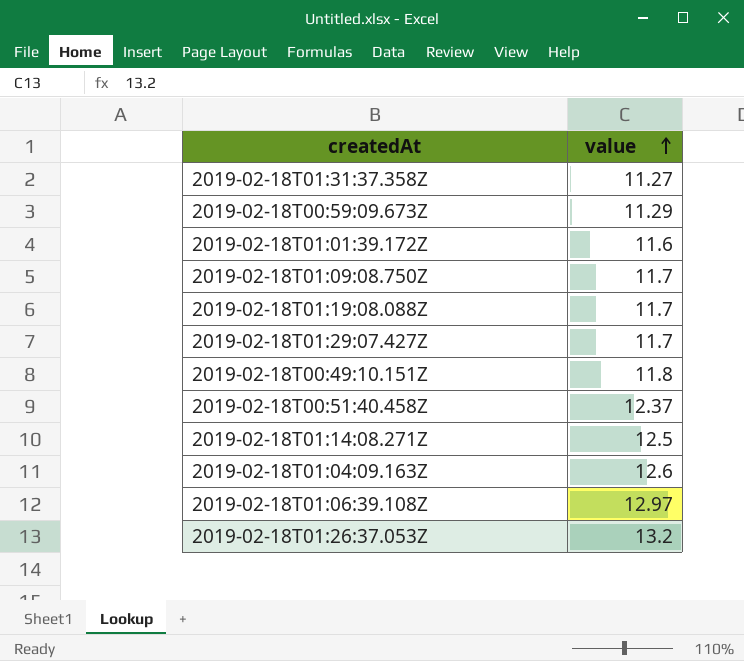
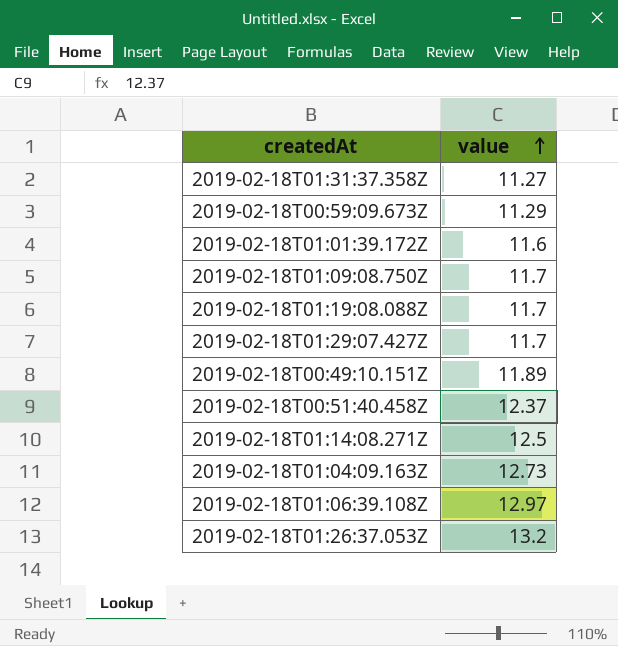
2019-02-18T00:49:10.151Z | value: 11.8 -> 11.89
2019-02-18T01:04:09.163Z | value: 12.6 -> 12.73

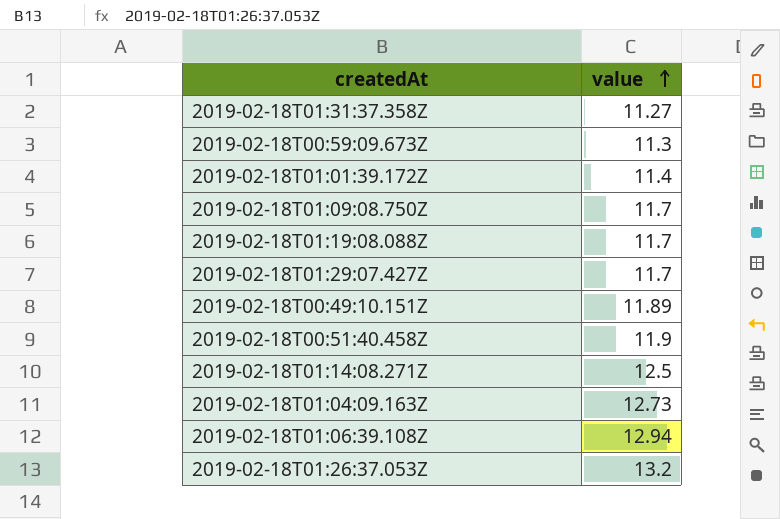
2019-02-18T00:59:09.673Z | value: 11.29 -> 11.3
2019-02-18T01:01:39.172Z | value: 11.6 -> 11.4
2019-02-18T00:51:40.458Z | value: 12.37 -> 11.9
2019-02-18T01:06:39.108Z | value: 12.97 -> 12.94

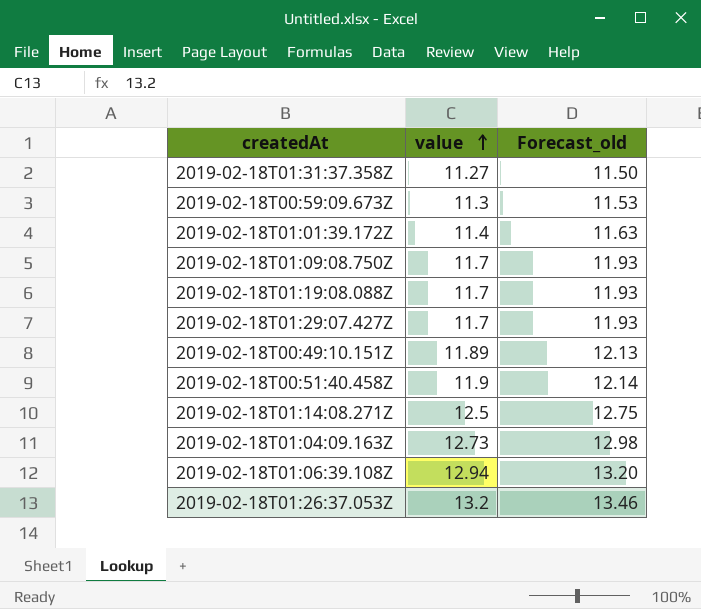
column Forecast_old | formula: none -> [value] * 1.02

